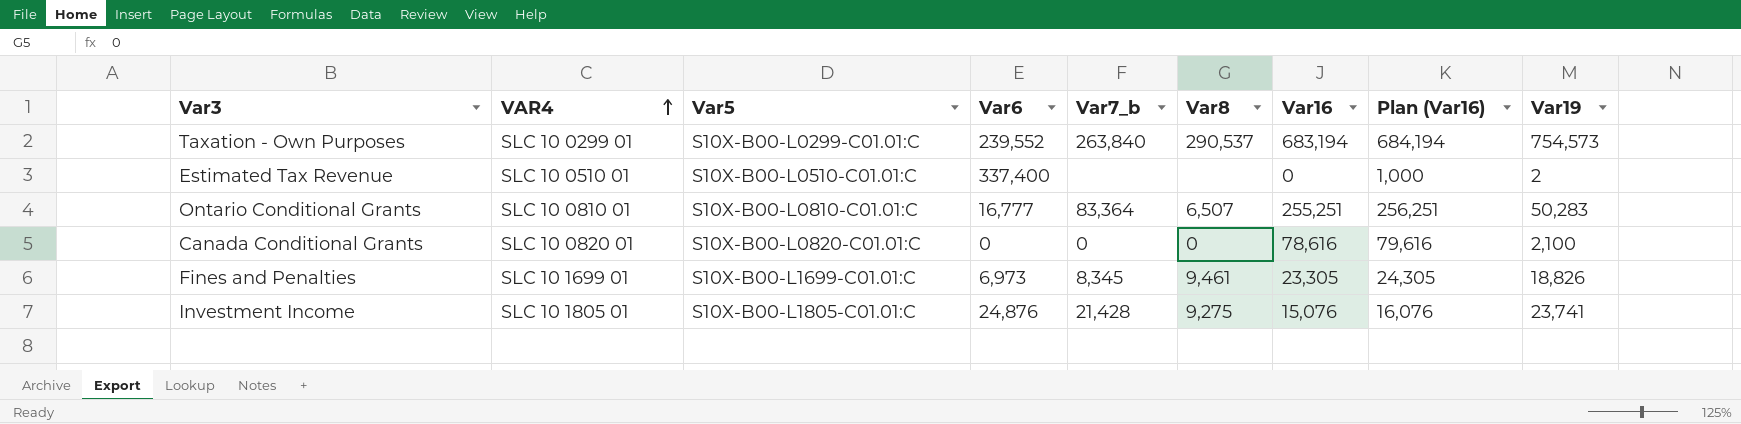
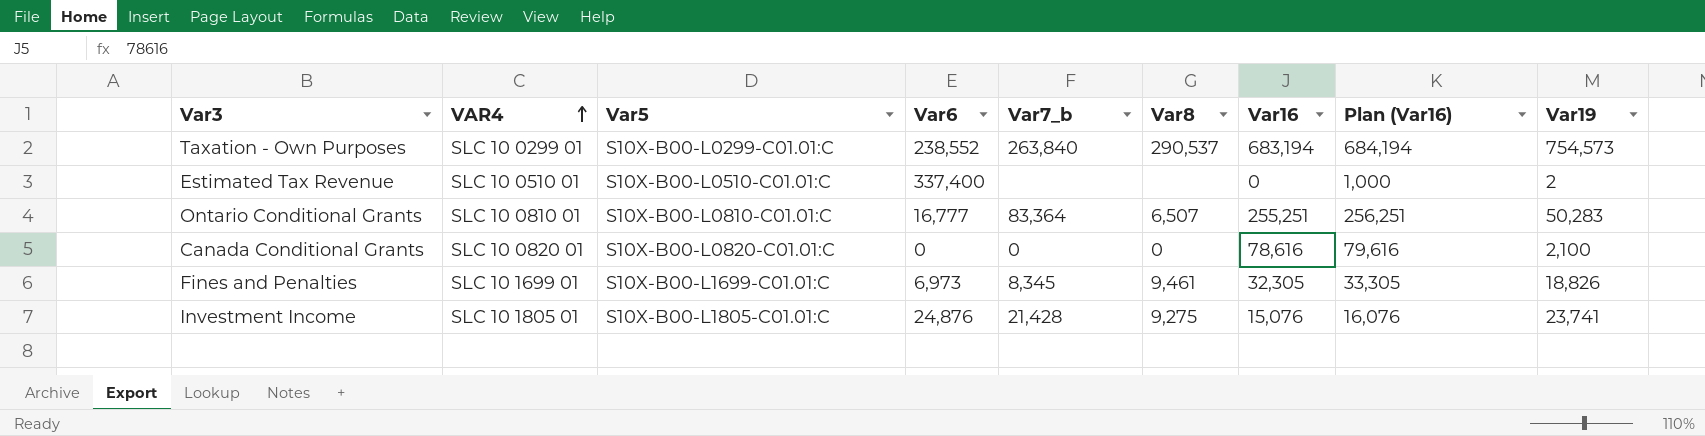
Taxation - Own Purposes | Var6: 239,552 -> 238,552
Fines and Penalties | Var16: 23,305 -> 32,305
Fines and Penalties | Plan (Var16): 24,305 -> 33,305

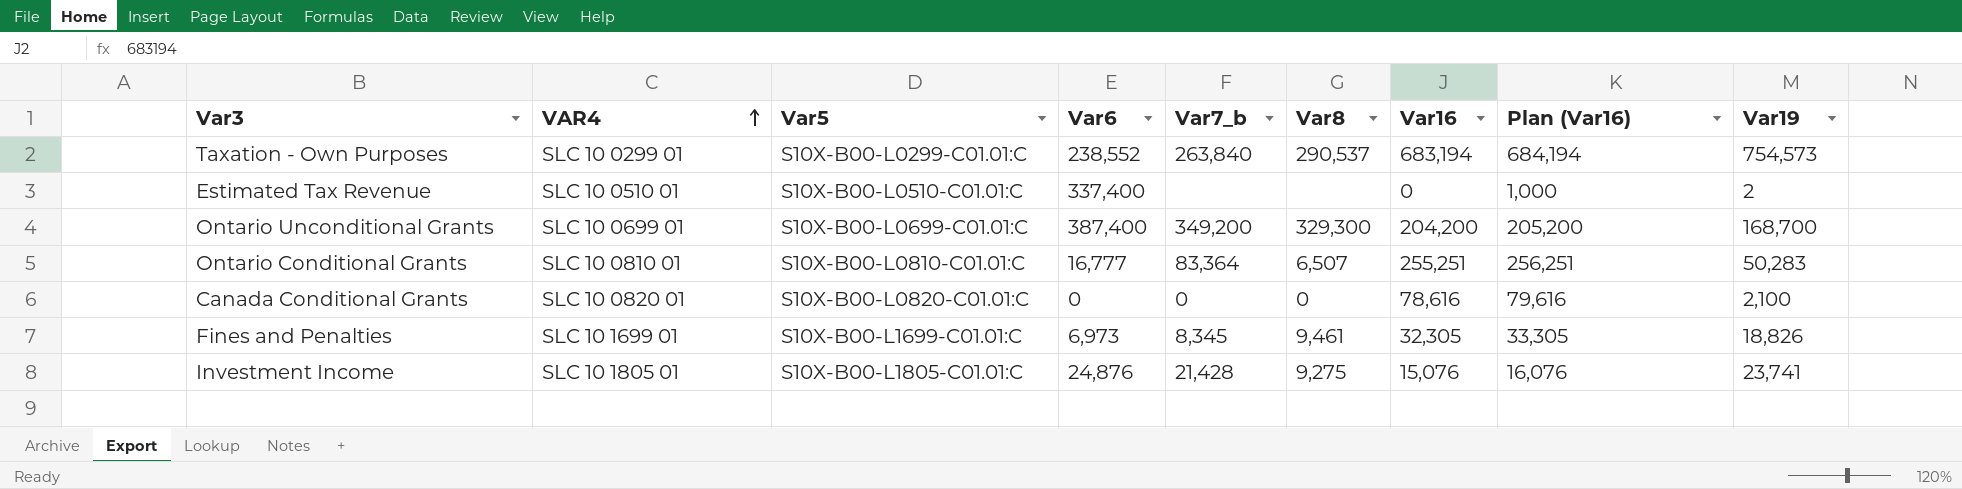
row Ontario Unconditional Grants: none -> SLC 10 0699 01 | S10X-B00-L0699-C01.01:C | 387,400 | 349,200 | 329,300 | 204,200 | 205,200 | 168,700

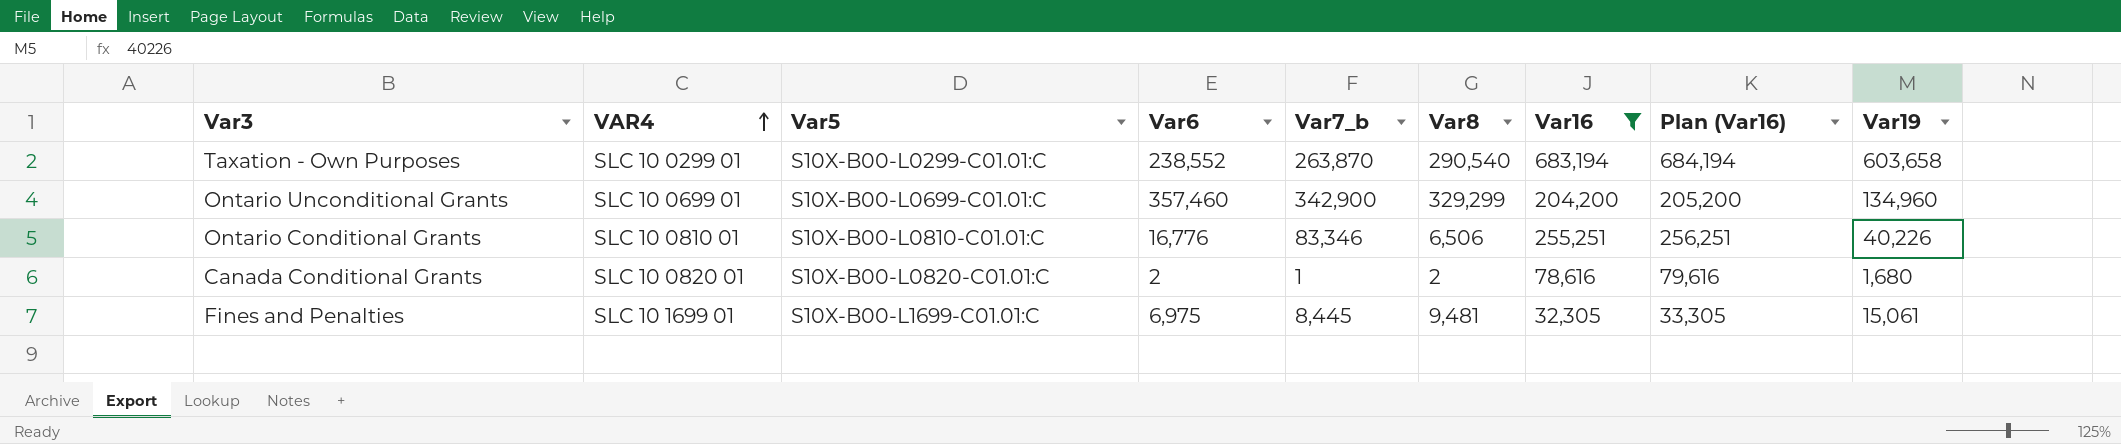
filter: none -> Var16 >= 32,305
Taxation - Own Purposes | Var7_b: 263,840 -> 263,870
Taxation - Own Purposes | Var8: 290,537 -> 290,540
Taxation - Own Purposes | Var19: 754,573 -> 603,658
Ontario Unconditional Grants | Var6: 387,400 -> 357,460
Ontario Unconditional Grants | Var7_b: 349,200 -> 342,900
Ontario Unconditional Grants | Var8: 329,300 -> 329,299
Ontario Unconditional Grants | Var19: 168,700 -> 134,960
Ontario Conditional Grants | Var6: 16,777 -> 16,776
Ontario Conditional Grants | Var7_b: 83,364 -> 83,346
Ontario Conditional Grants | Var8: 6,507 -> 6,506
Ontario Conditional Grants | Var19: 50,283 -> 40,226
Canada Conditional Grants | Var6: 0 -> 2
Canada Conditional Grants | Var7_b: 0 -> 1
Canada Conditional Grants | Var8: 0 -> 2
Canada Conditional Grants | Var19: 2,100 -> 1,680
Fines and Penalties | Var6: 6,973 -> 6,975
Fines and Penalties | Var7_b: 8,345 -> 8,445
Fines and Penalties | Var8: 9,461 -> 9,481
Fines and Penalties | Var19: 18,826 -> 15,061

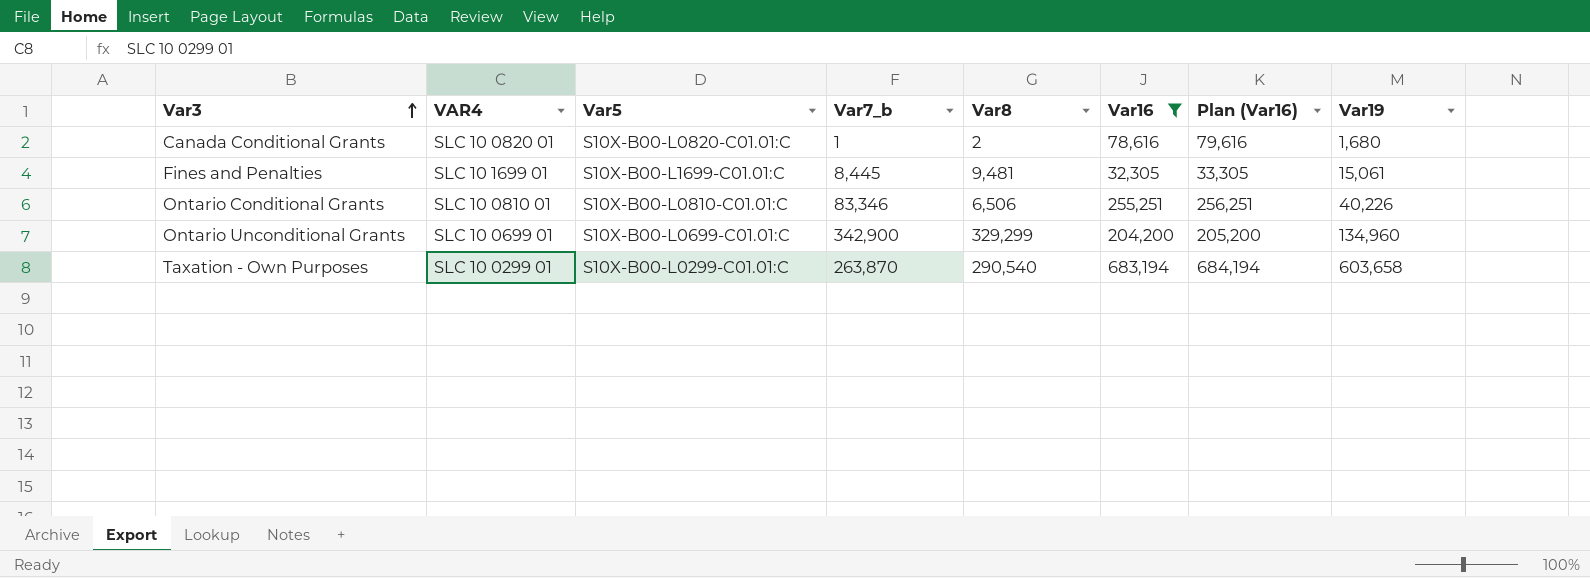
row order: VAR4 ascending -> Var3 ascending
column Var6 | position: 4 -> none

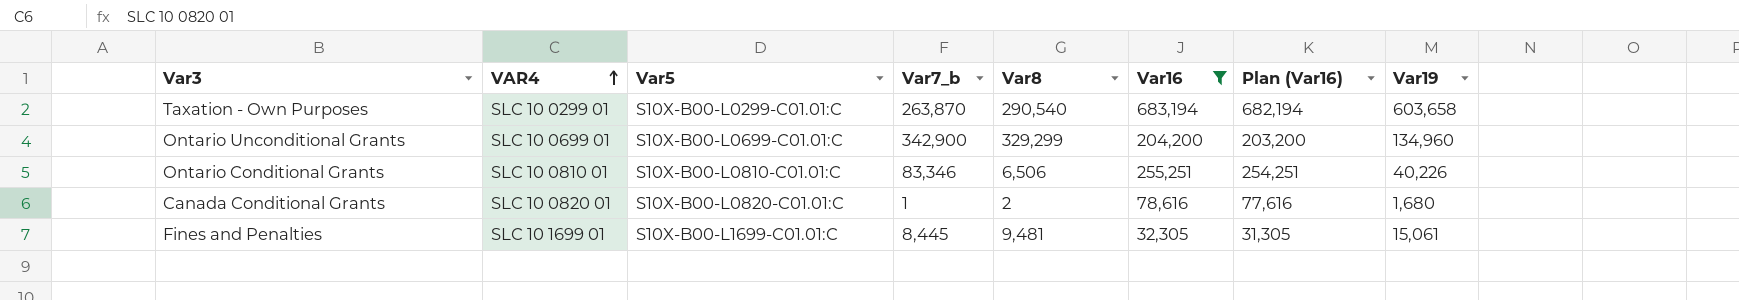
row order: Var3 ascending -> VAR4 ascending
column Plan (Var16) | formula: [Var16] + 1000 -> [Var16] - 1000

